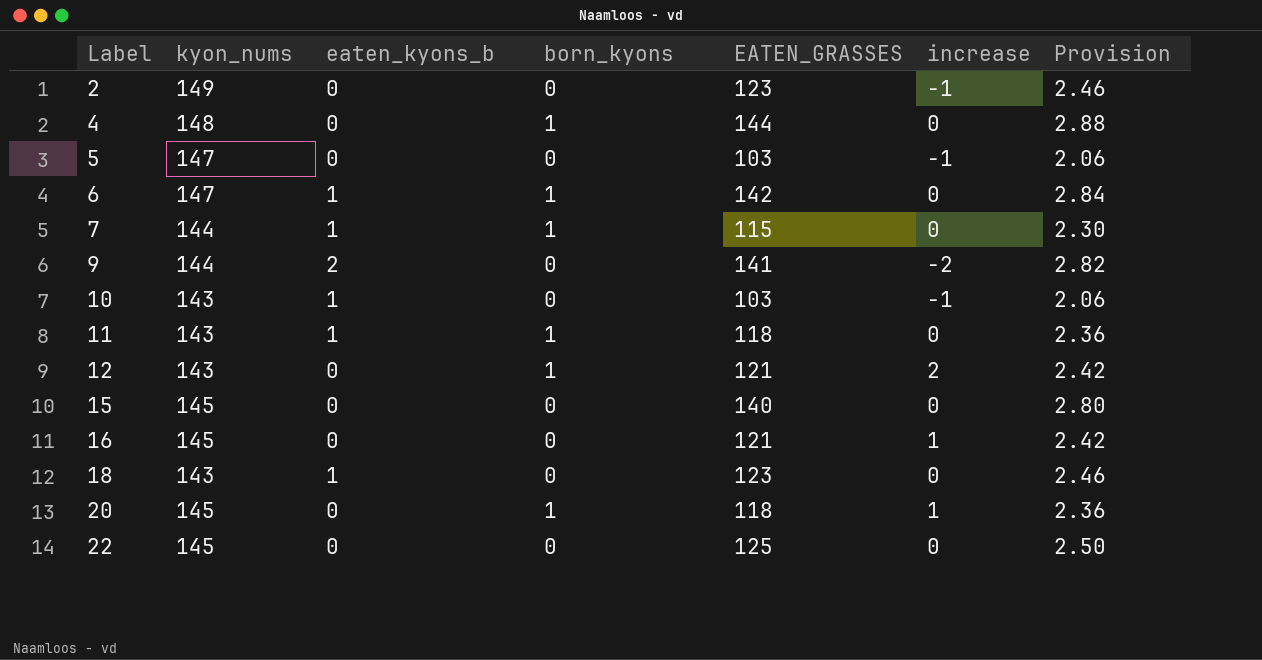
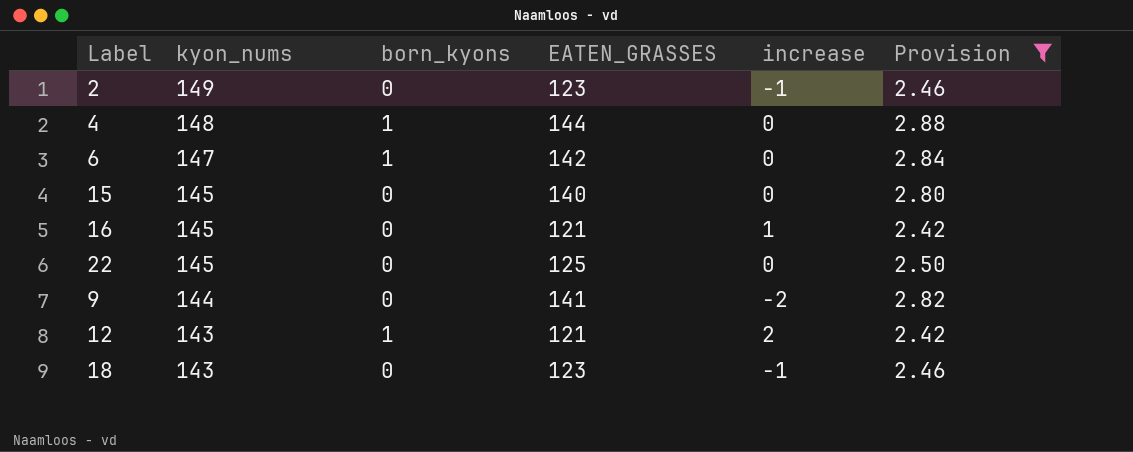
filter: none -> Provision >= 2.42
row order: Label ascending -> kyon_nums descending
column eaten_kyons_b | position: 3 -> none
18 | increase: 0 -> -1

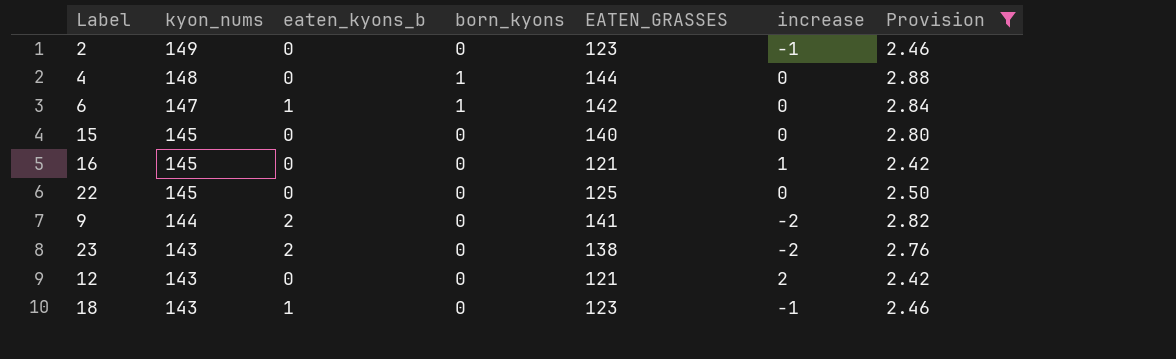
column eaten_kyons_b | position: none -> 3
row 23: none -> 143 | 2 | 0 | 138 | -2 | 2.76
12 | born_kyons: 1 -> 0

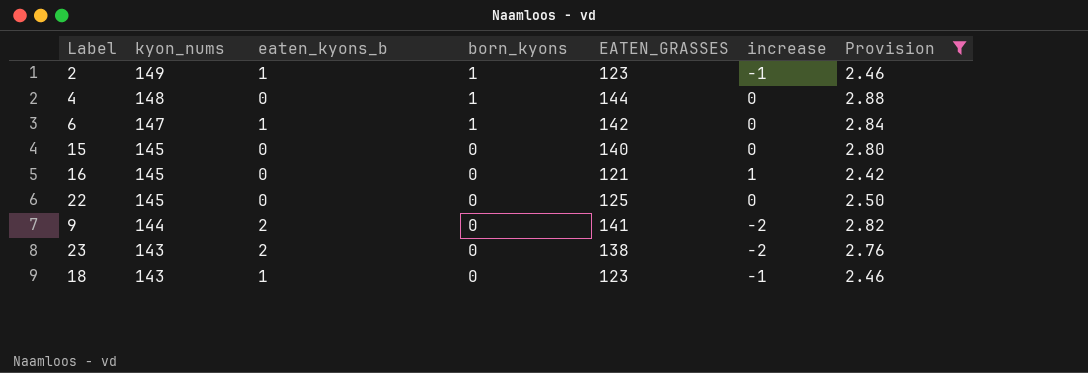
row 12: 143 | 0 | 0 | 121 | 2 | 2.42 -> none
2 | eaten_kyons_b: 0 -> 1
2 | born_kyons: 0 -> 1

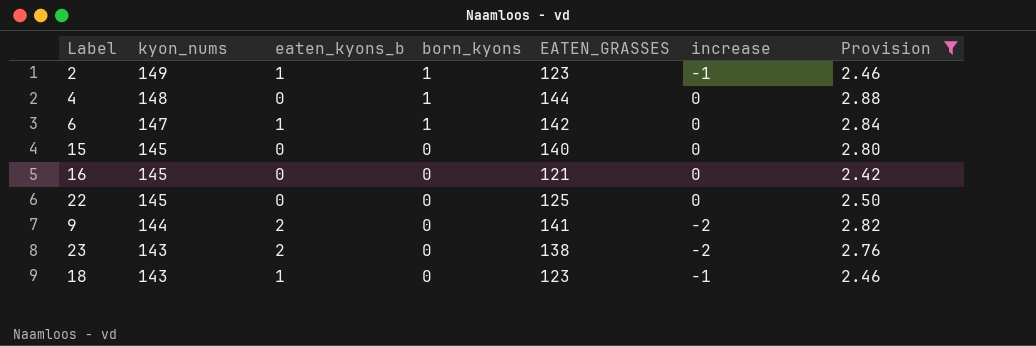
16 | increase: 1 -> 0

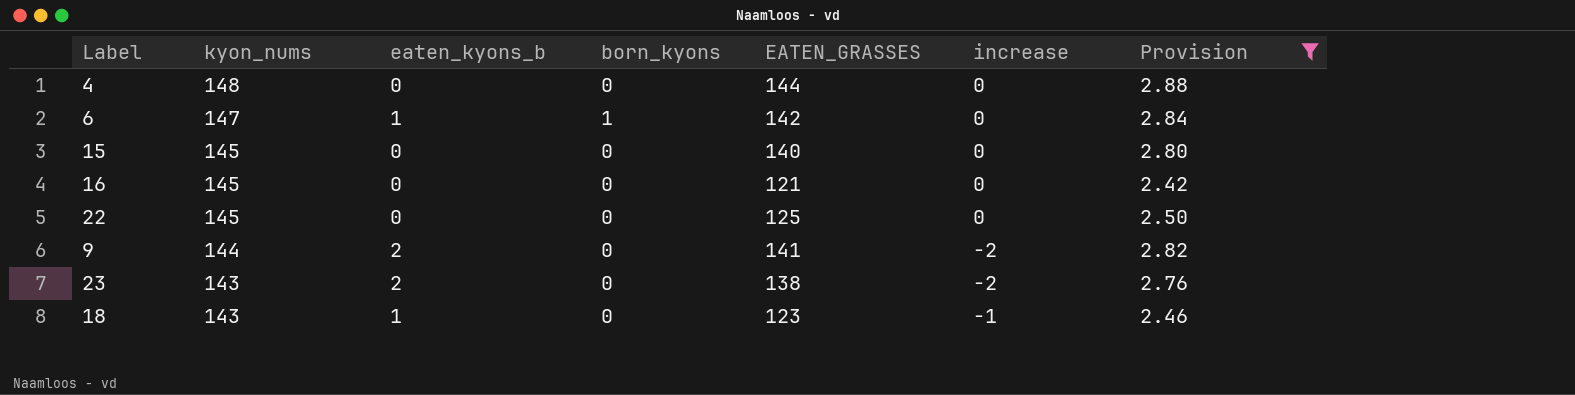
row 2: 149 | 1 | 1 | 123 | -1 | 2.46 -> none
4 | born_kyons: 1 -> 0

